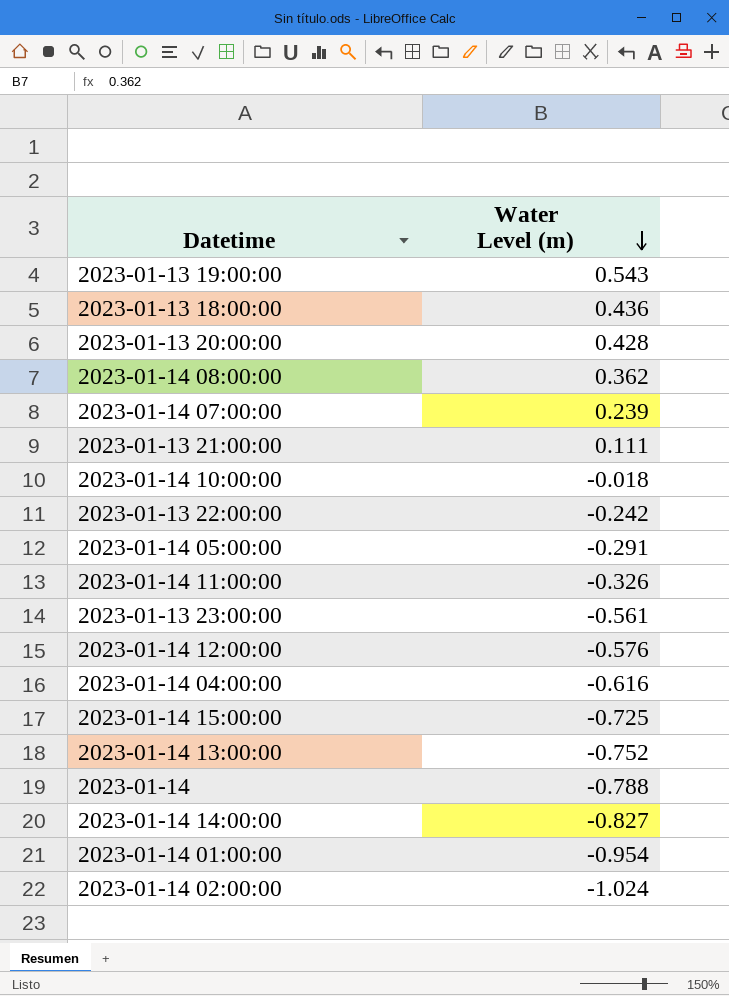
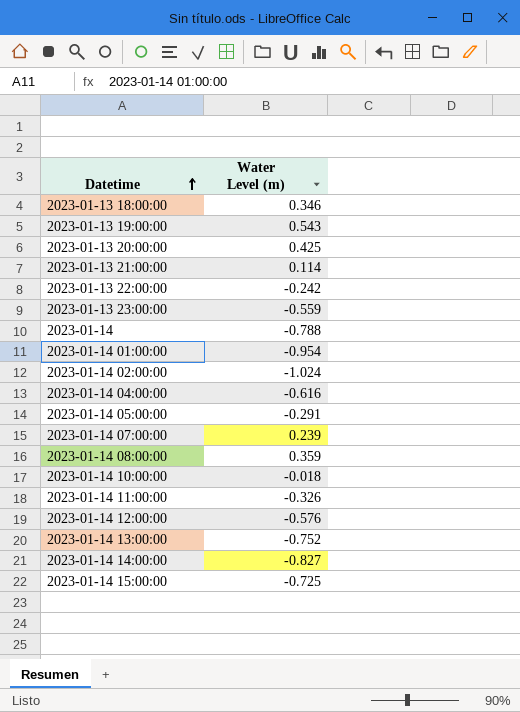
row order: Water Level (m) descending -> Datetime ascending
2023-01-13 18:00:00 | Water Level (m): 0.436 -> 0.346
2023-01-13 20:00:00 | Water Level (m): 0.428 -> 0.425
2023-01-13 21:00:00 | Water Level (m): 0.111 -> 0.114
2023-01-13 23:00:00 | Water Level (m): -0.561 -> -0.559
2023-01-14 08:00:00 | Water Level (m): 0.362 -> 0.359

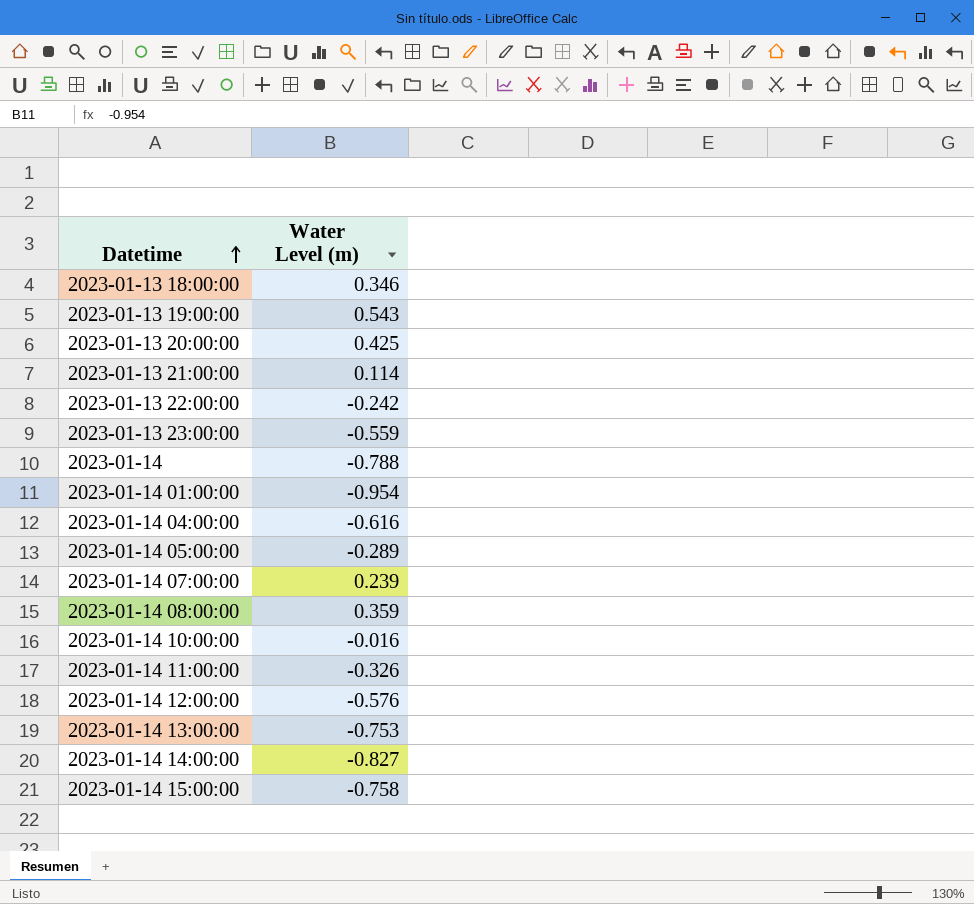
row 2023-01-14 02:00:00: -1.024 -> none
2023-01-14 05:00:00 | Water Level (m): -0.291 -> -0.289
2023-01-14 10:00:00 | Water Level (m): -0.018 -> -0.016
2023-01-14 13:00:00 | Water Level (m): -0.752 -> -0.753
2023-01-14 15:00:00 | Water Level (m): -0.725 -> -0.758

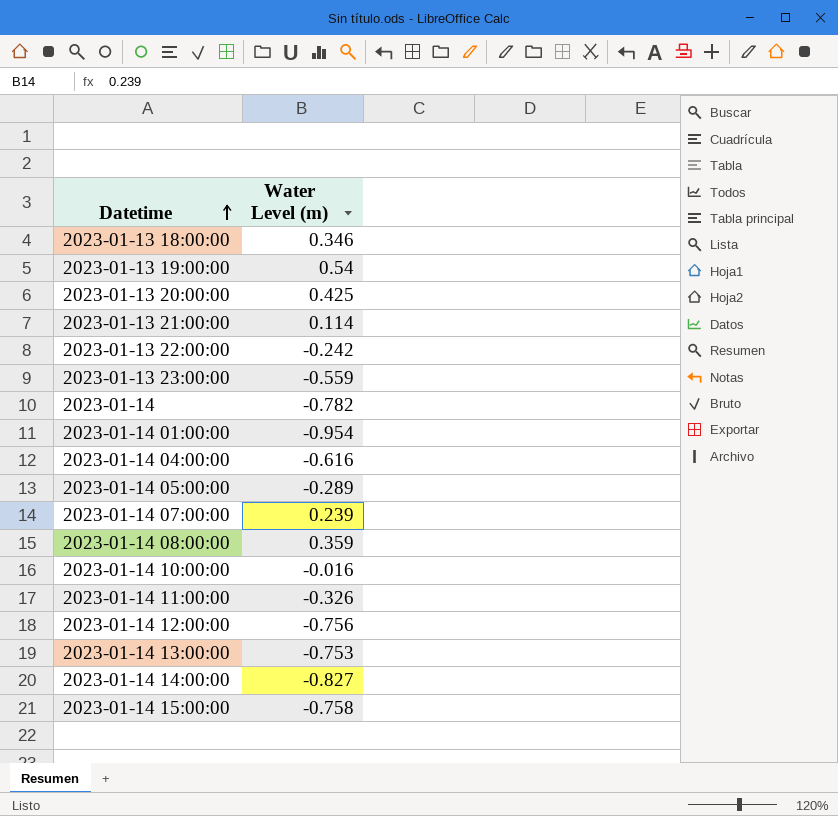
2023-01-13 19:00:00 | Water Level (m): 0.543 -> 0.54
2023-01-14 | Water Level (m): -0.788 -> -0.782
2023-01-14 12:00:00 | Water Level (m): -0.576 -> -0.756

